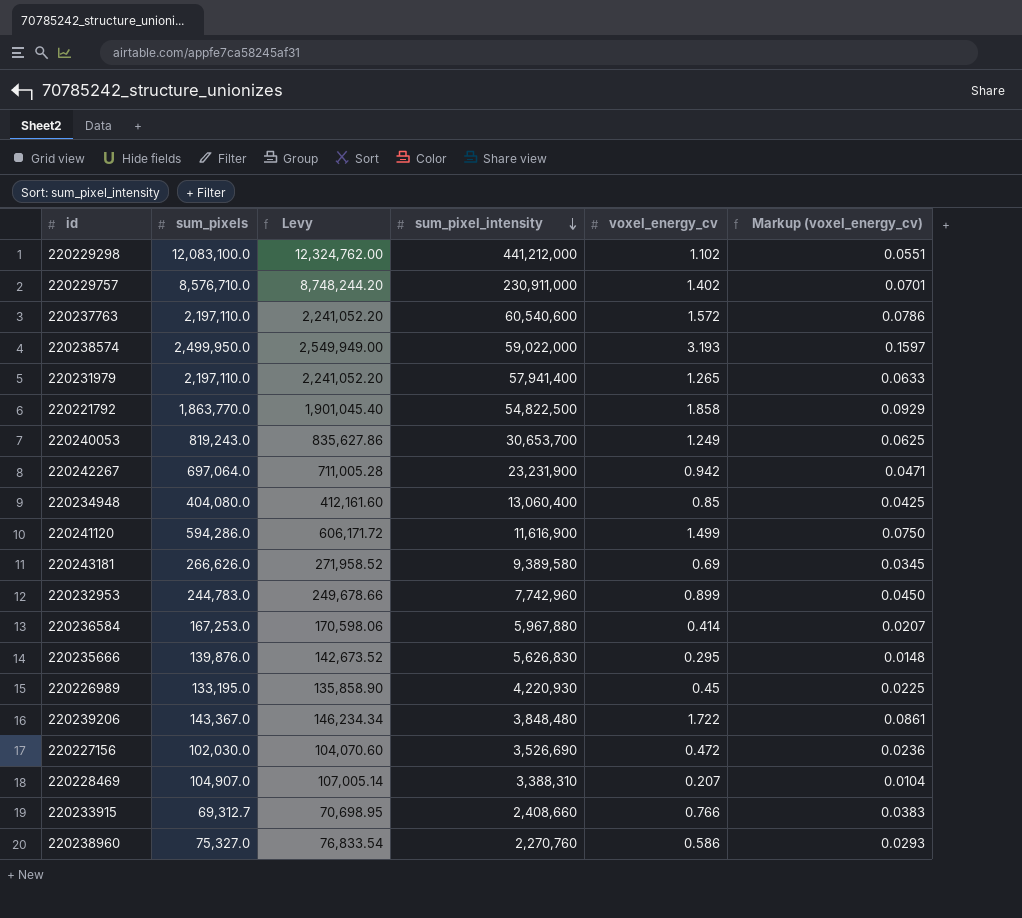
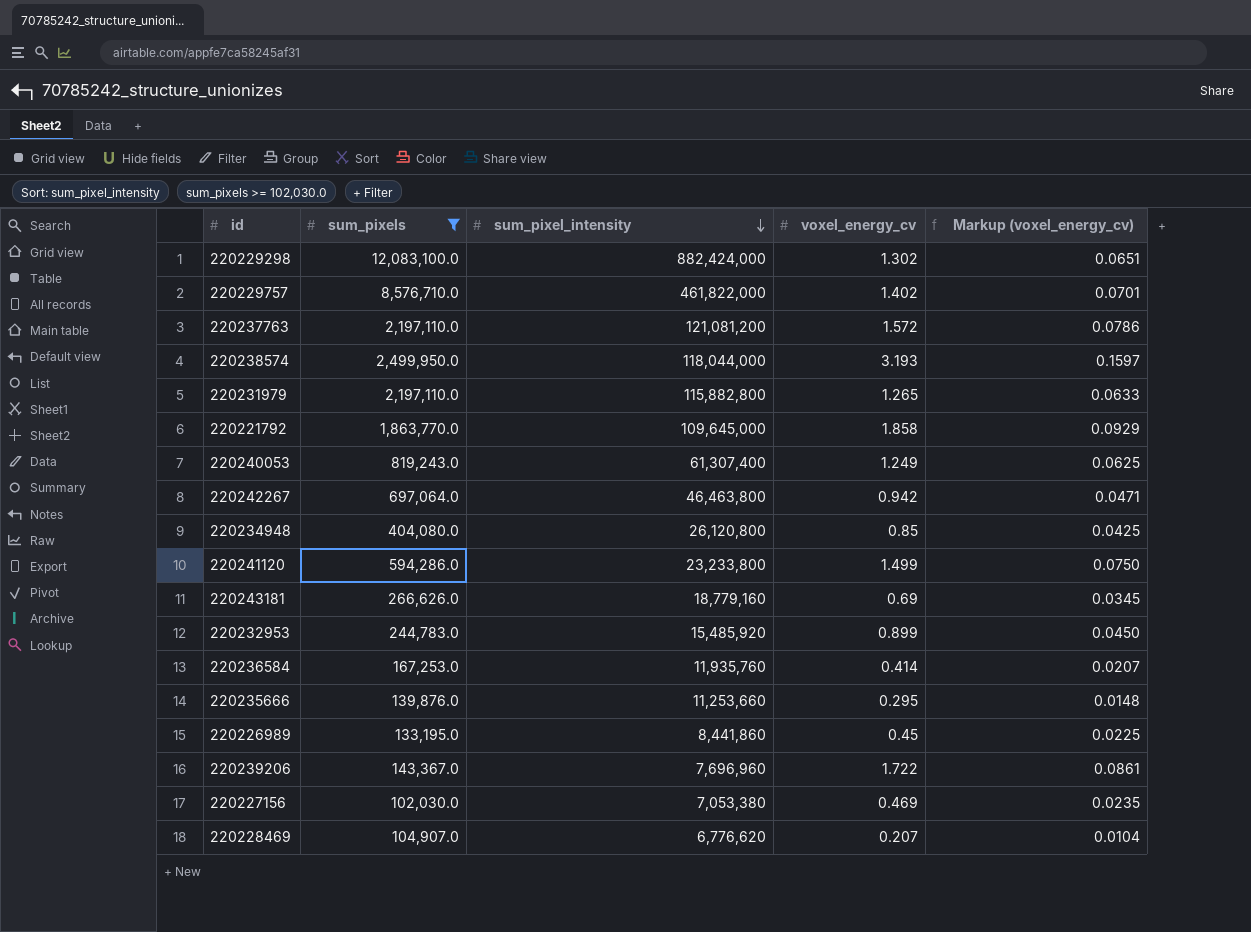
filter: none -> sum_pixels >= 102,030.0
column Levy | formula: [sum_pixels] * 1.02 -> none
220229298 | sum_pixel_intensity: 441,212,000 -> 882,424,000
220229298 | voxel_energy_cv: 1.102 -> 1.302
220229298 | Markup (voxel_energy_cv): 0.0551 -> 0.0651
220229757 | sum_pixel_intensity: 230,911,000 -> 461,822,000
220237763 | sum_pixel_intensity: 60,540,600 -> 121,081,200
220238574 | sum_pixel_intensity: 59,022,000 -> 118,044,000
220231979 | sum_pixel_intensity: 57,941,400 -> 115,882,800
220221792 | sum_pixel_intensity: 54,822,500 -> 109,645,000
220240053 | sum_pixel_intensity: 30,653,700 -> 61,307,400
220242267 | sum_pixel_intensity: 23,231,900 -> 46,463,800
220234948 | sum_pixel_intensity: 13,060,400 -> 26,120,800
220241120 | sum_pixel_intensity: 11,616,900 -> 23,233,800
220243181 | sum_pixel_intensity: 9,389,580 -> 18,779,160
220232953 | sum_pixel_intensity: 7,742,960 -> 15,485,920
220236584 | sum_pixel_intensity: 5,967,880 -> 11,935,760
220235666 | sum_pixel_intensity: 5,626,830 -> 11,253,660
220226989 | sum_pixel_intensity: 4,220,930 -> 8,441,860
220239206 | sum_pixel_intensity: 3,848,480 -> 7,696,960
220227156 | sum_pixel_intensity: 3,526,690 -> 7,053,380
220227156 | voxel_energy_cv: 0.472 -> 0.469
220227156 | Markup (voxel_energy_cv): 0.0236 -> 0.0235
220228469 | sum_pixel_intensity: 3,388,310 -> 6,776,620

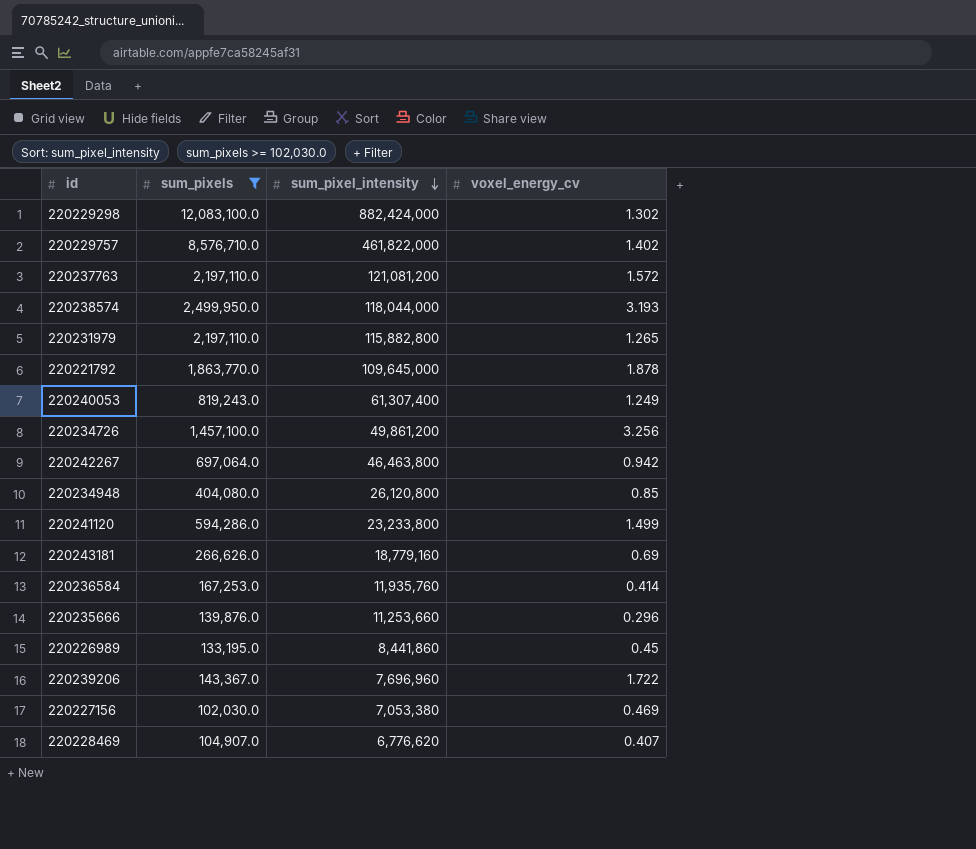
column Markup (voxel_energy_cv) | formula: [voxel_energy_cv] * 0.05 -> none
row 220232953: 244,783.0 | 15,485,920 | 0.899 | 0.0450 -> none
220221792 | voxel_energy_cv: 1.858 -> 1.878
row 220234726: none -> 1,457,100.0 | 49,861,200 | 3.256
220235666 | voxel_energy_cv: 0.295 -> 0.296
220228469 | voxel_energy_cv: 0.207 -> 0.407

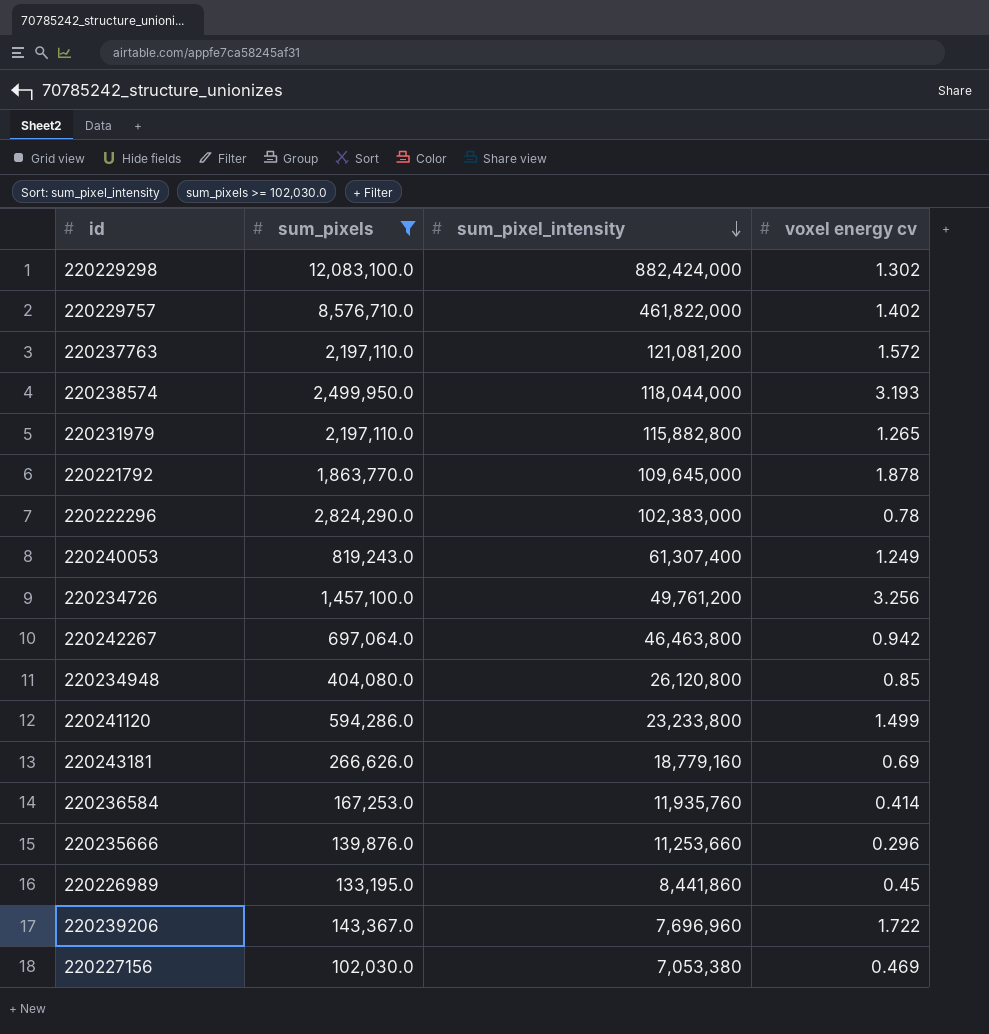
column name: voxel_energy_cv -> voxel energy cv
row 220228469: 104,907.0 | 6,776,620 | 0.407 -> none
row 220222296: none -> 2,824,290.0 | 102,383,000 | 0.78
220234726 | sum_pixel_intensity: 49,861,200 -> 49,761,200

